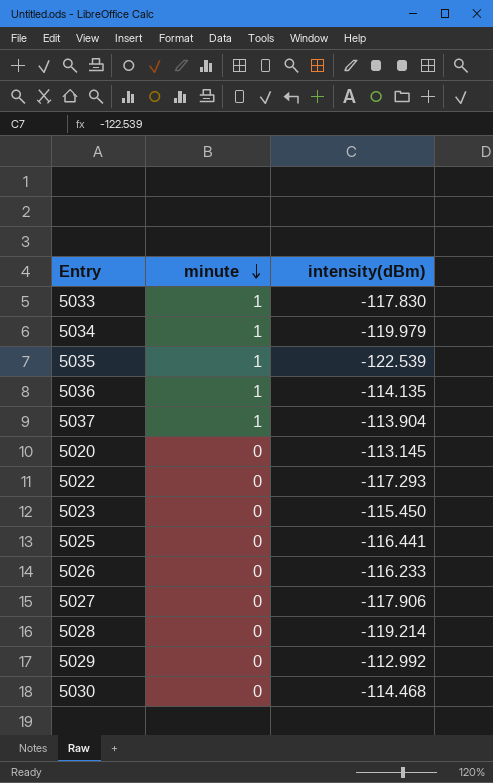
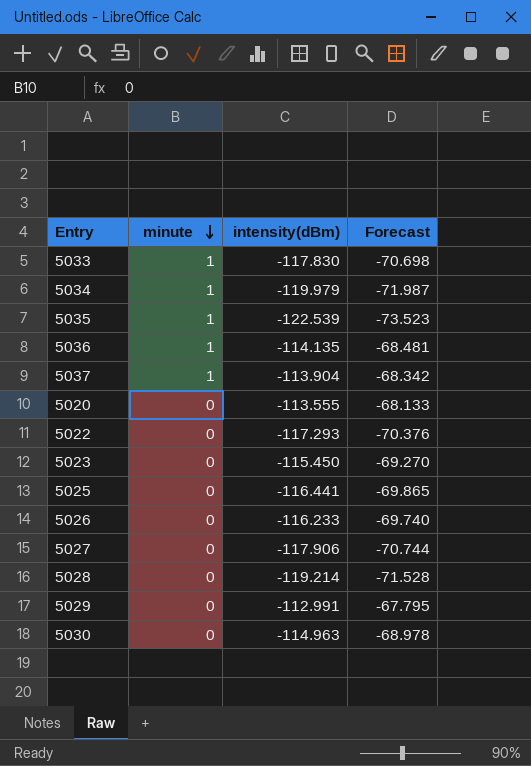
column Forecast | formula: none -> [intensity(dBm)] * 0.6
5020 | intensity(dBm): -113.145 -> -113.555
5029 | intensity(dBm): -112.992 -> -112.991
5030 | intensity(dBm): -114.468 -> -114.963

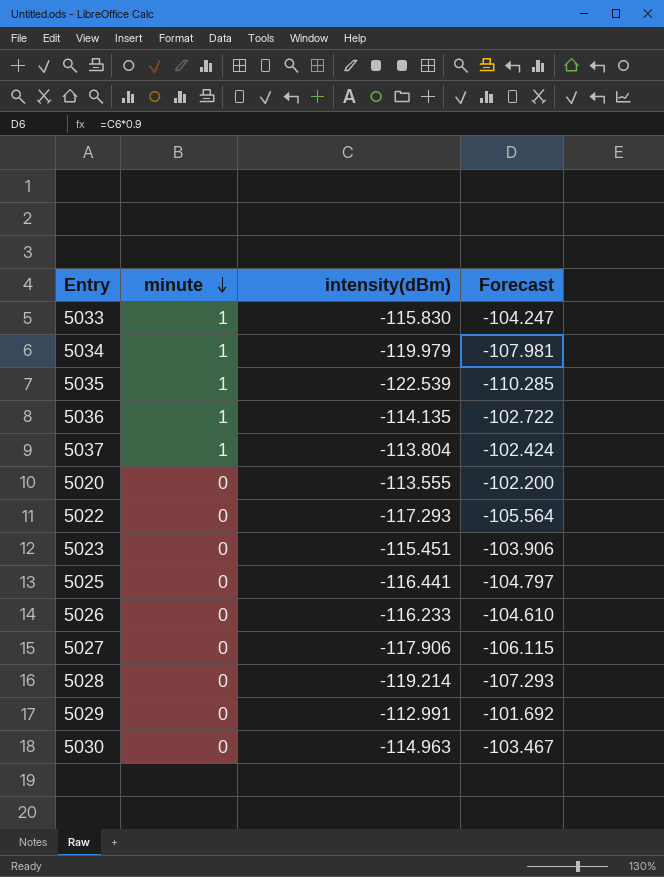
column Forecast | formula: [intensity(dBm)] * 0.6 -> [intensity(dBm)] * 0.9
5033 | intensity(dBm): -117.830 -> -115.830
5037 | intensity(dBm): -113.904 -> -113.804
5023 | intensity(dBm): -115.450 -> -115.451

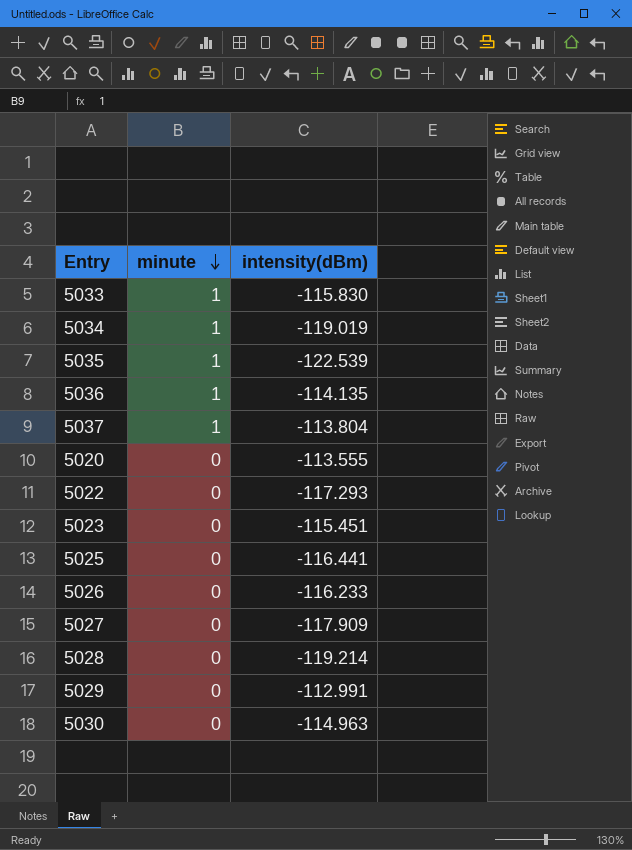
column Forecast | formula: [intensity(dBm)] * 0.9 -> none
5034 | intensity(dBm): -119.979 -> -119.019
5027 | intensity(dBm): -117.906 -> -117.909

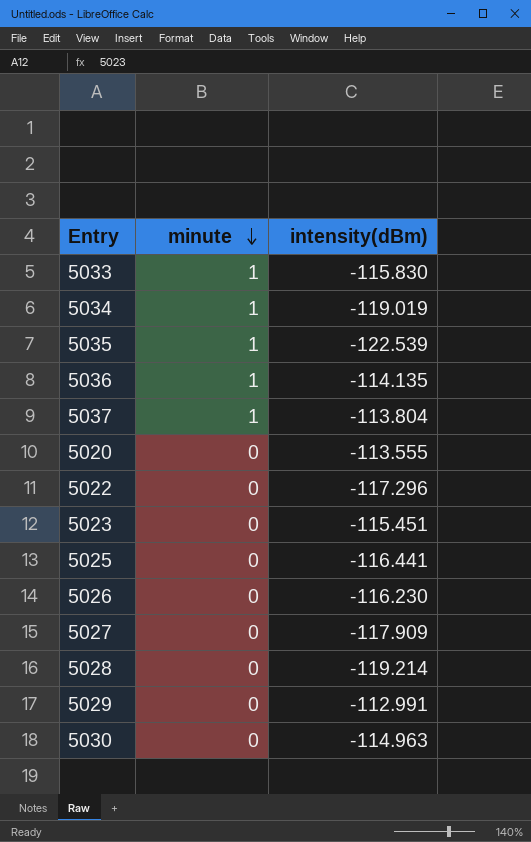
5022 | intensity(dBm): -117.293 -> -117.296
5026 | intensity(dBm): -116.233 -> -116.230

